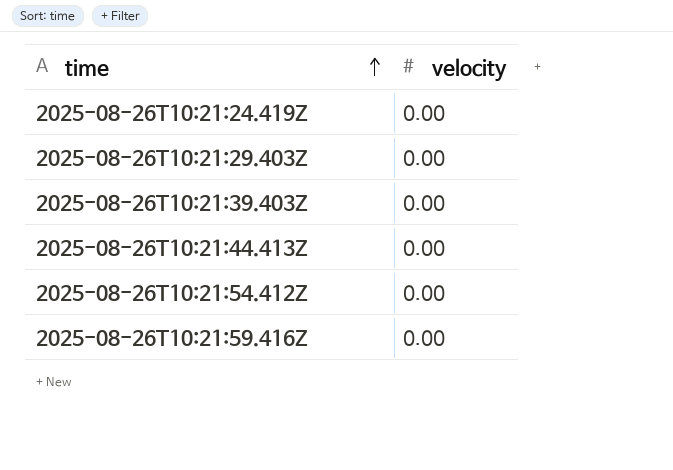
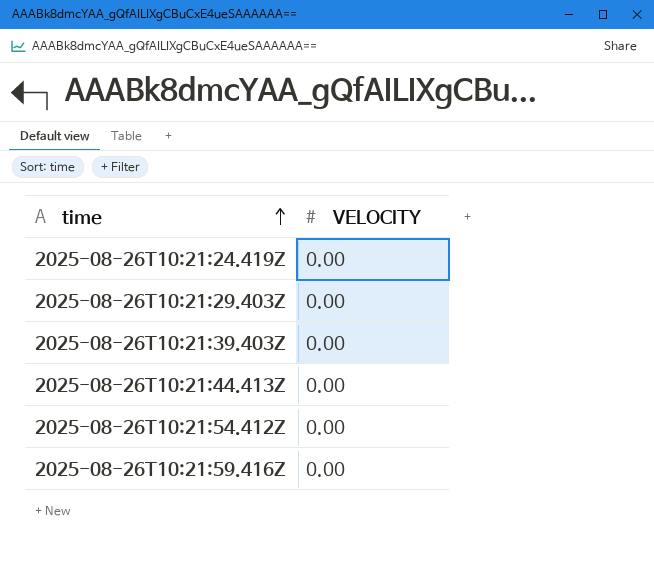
column name: velocity -> VELOCITY

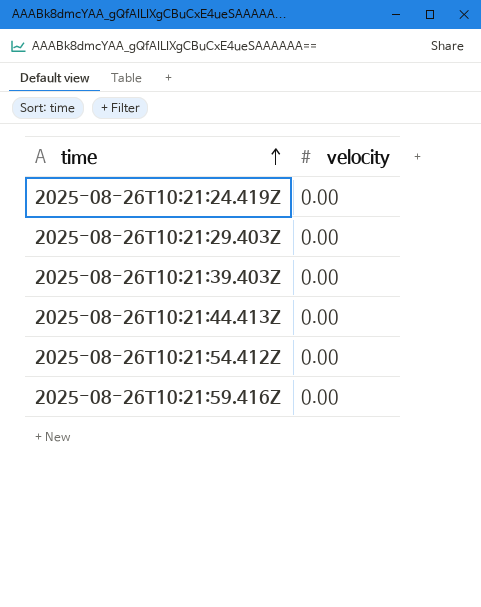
column name: VELOCITY -> velocity

